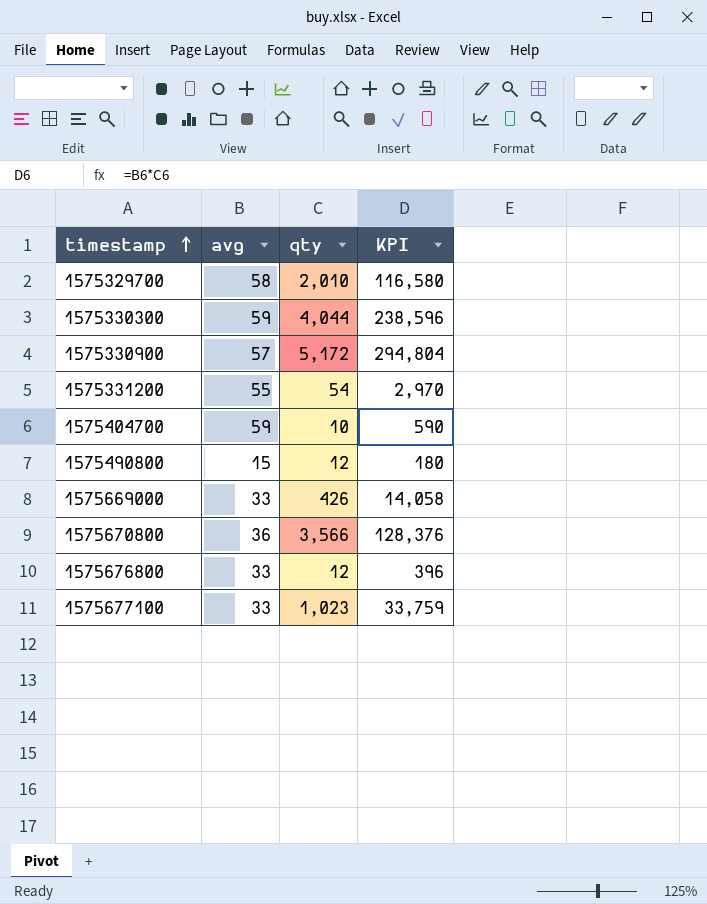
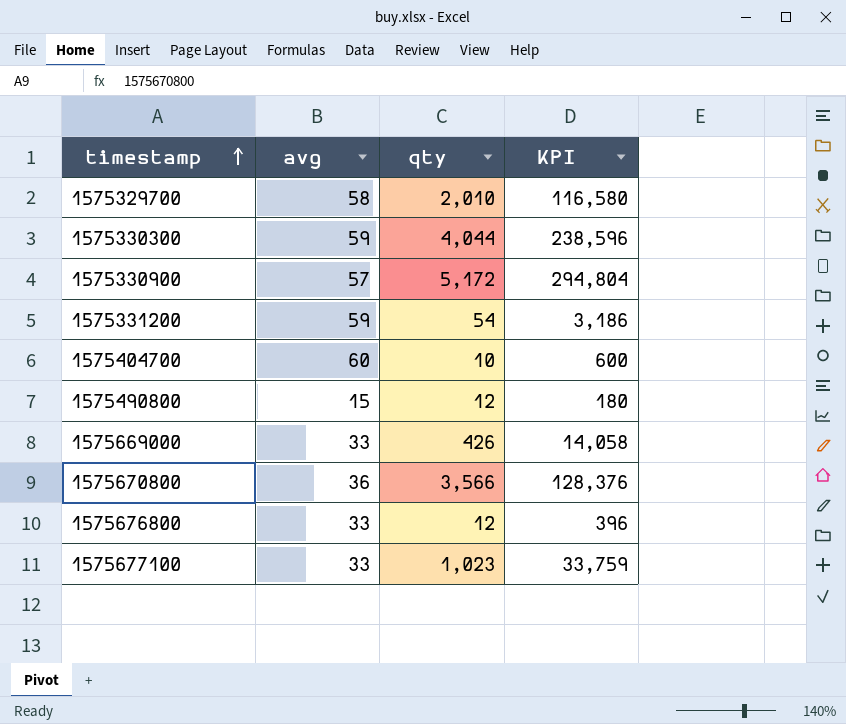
1575331200 | avg: 55 -> 59
1575331200 | KPI: 2,970 -> 3,186
1575404700 | avg: 59 -> 60
1575404700 | KPI: 590 -> 600

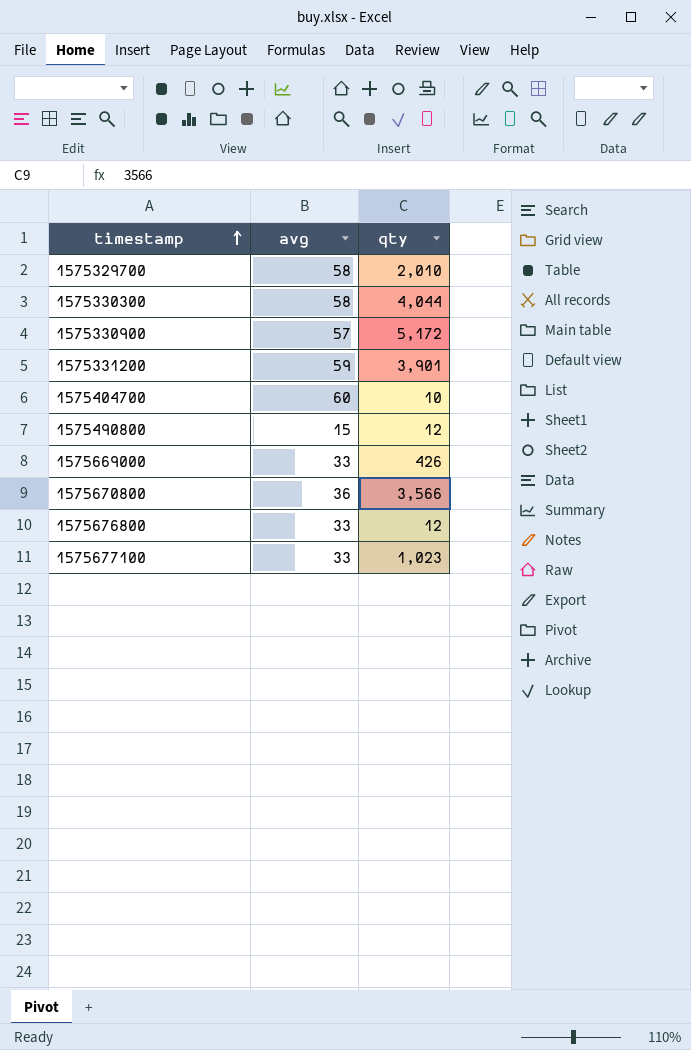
column KPI | formula: [avg] * [qty] -> none
1575330300 | avg: 59 -> 58
1575331200 | qty: 54 -> 3,901

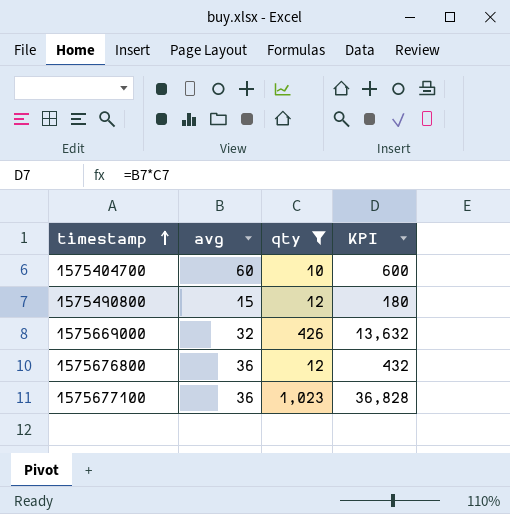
filter: none -> qty <= 1,023
column KPI | formula: none -> [avg] * [qty]
1575669000 | avg: 33 -> 32
1575676800 | avg: 33 -> 36
1575677100 | avg: 33 -> 36

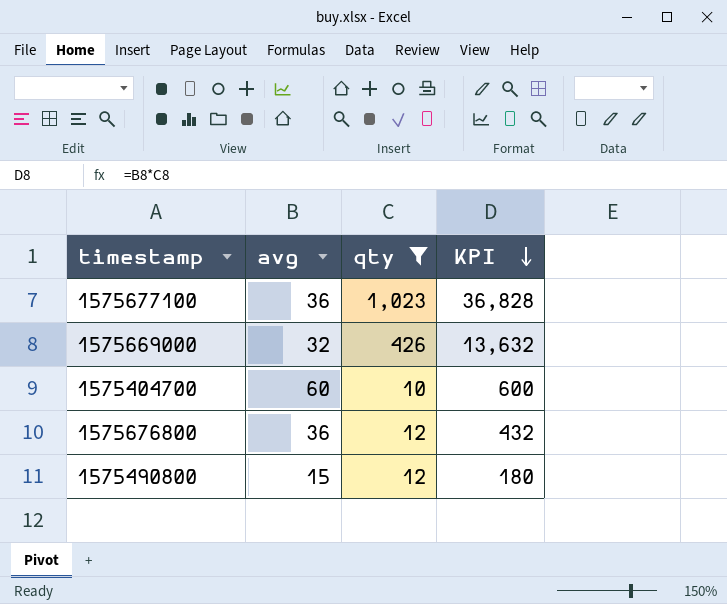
row order: timestamp ascending -> KPI descending

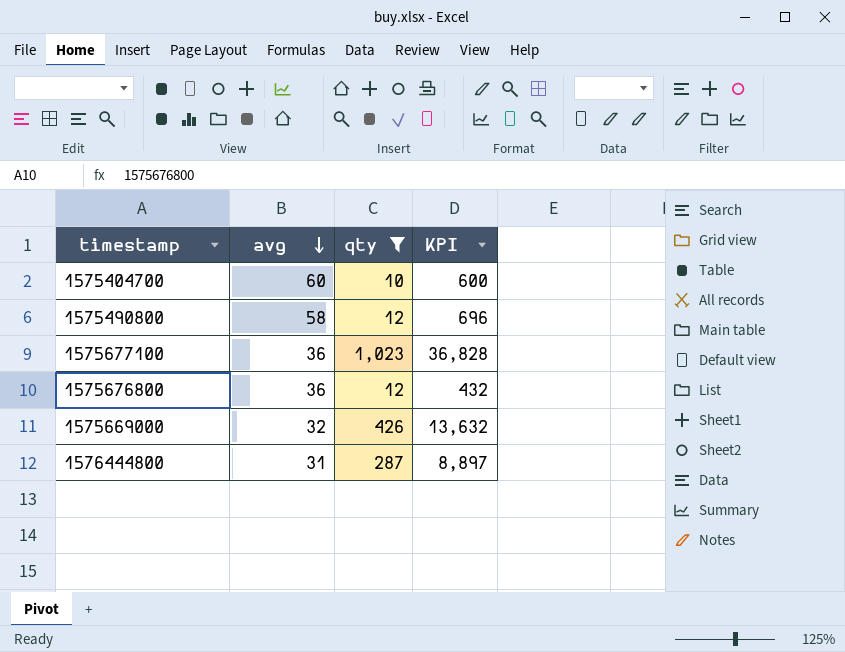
row order: KPI descending -> avg descending
1575490800 | avg: 15 -> 58
1575490800 | KPI: 180 -> 696
row 1576444800: none -> 31 | 287 | 8,897

